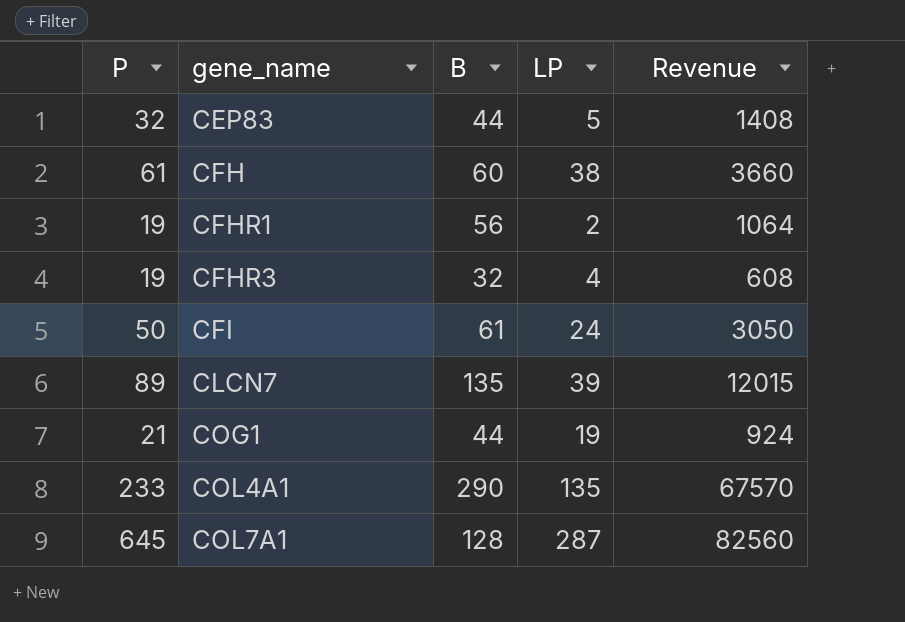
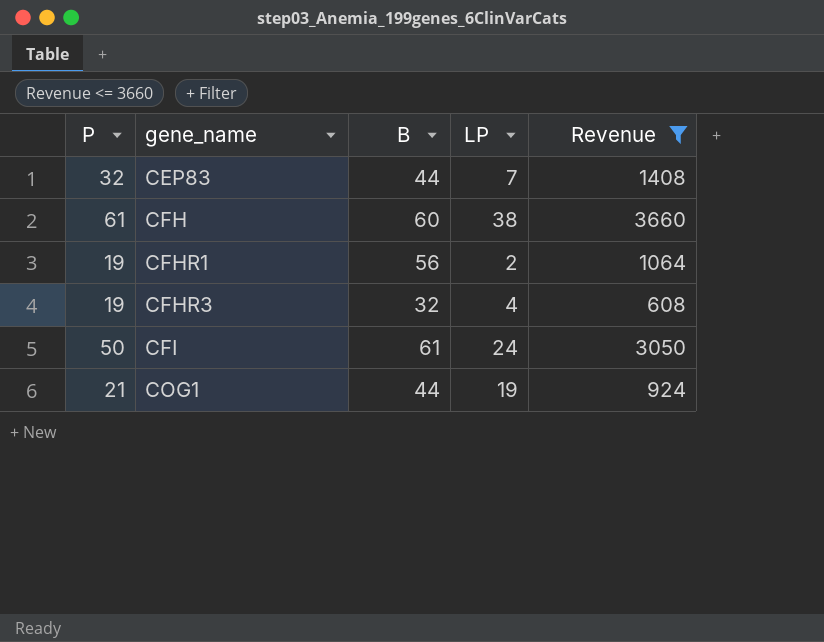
filter: none -> Revenue <= 3660
CEP83 | LP: 5 -> 7

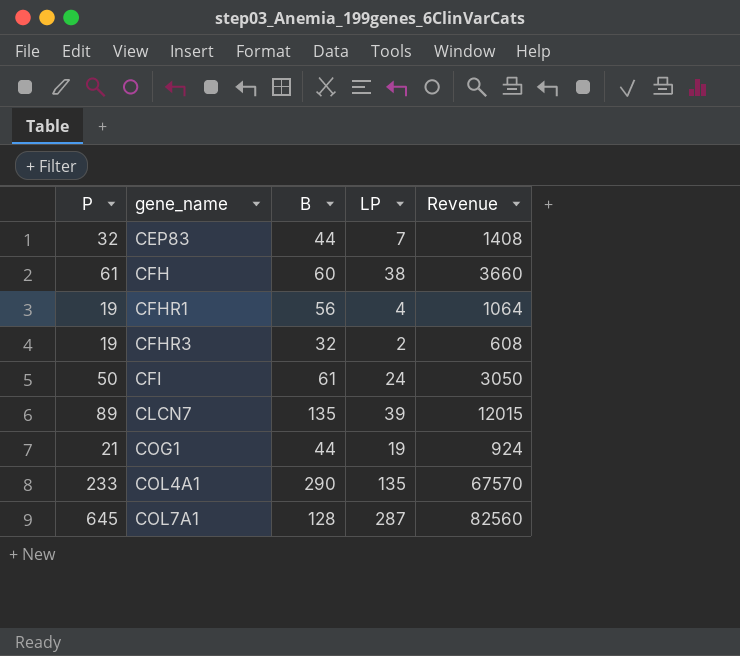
filter: Revenue <= 3660 -> none
CFHR1 | LP: 2 -> 4
CFHR3 | LP: 4 -> 2

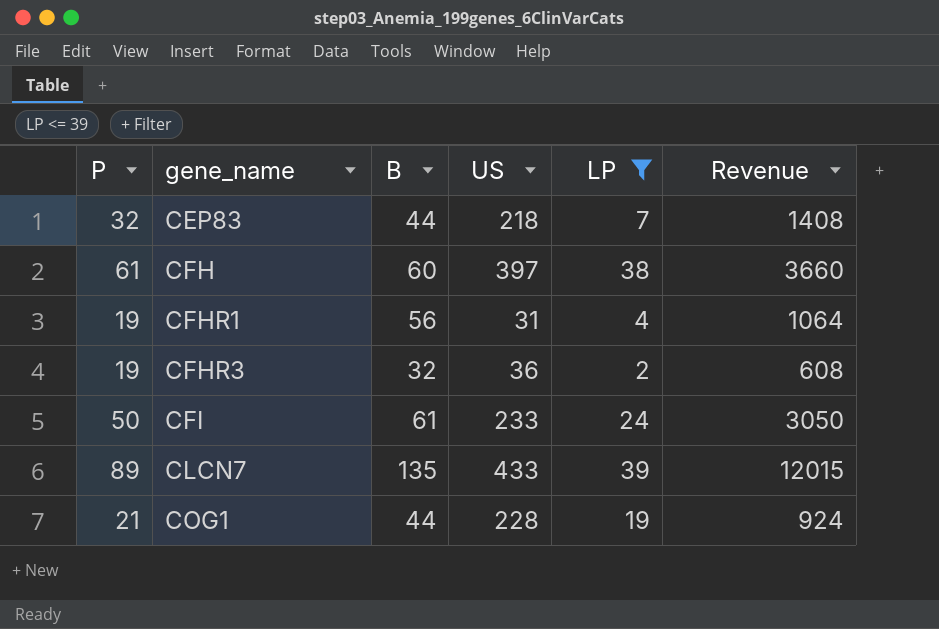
filter: none -> LP <= 39
column US | position: none -> 4

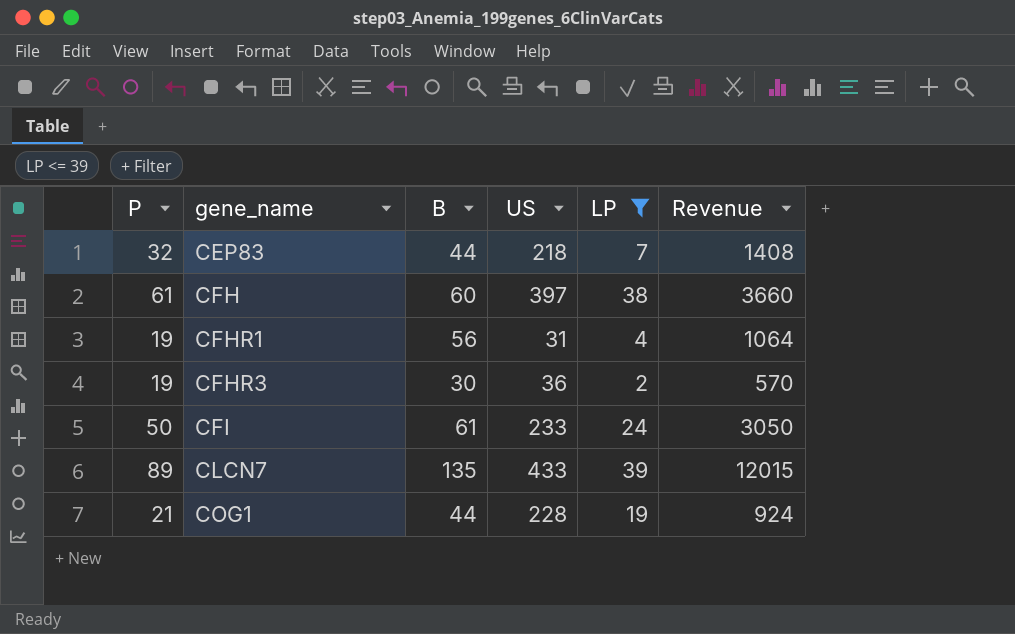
CFHR3 | B: 32 -> 30
CFHR3 | Revenue: 608 -> 570

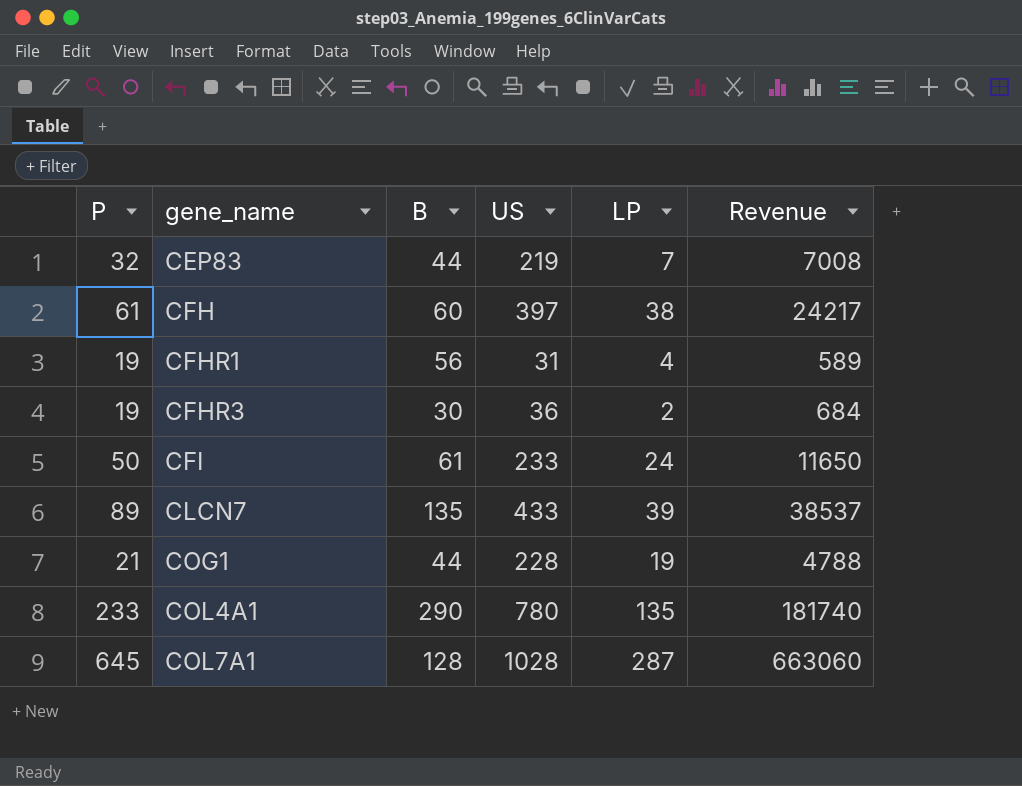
filter: LP <= 39 -> none
column Revenue | formula: [P] * [B] -> [P] * [US]
CEP83 | US: 218 -> 219

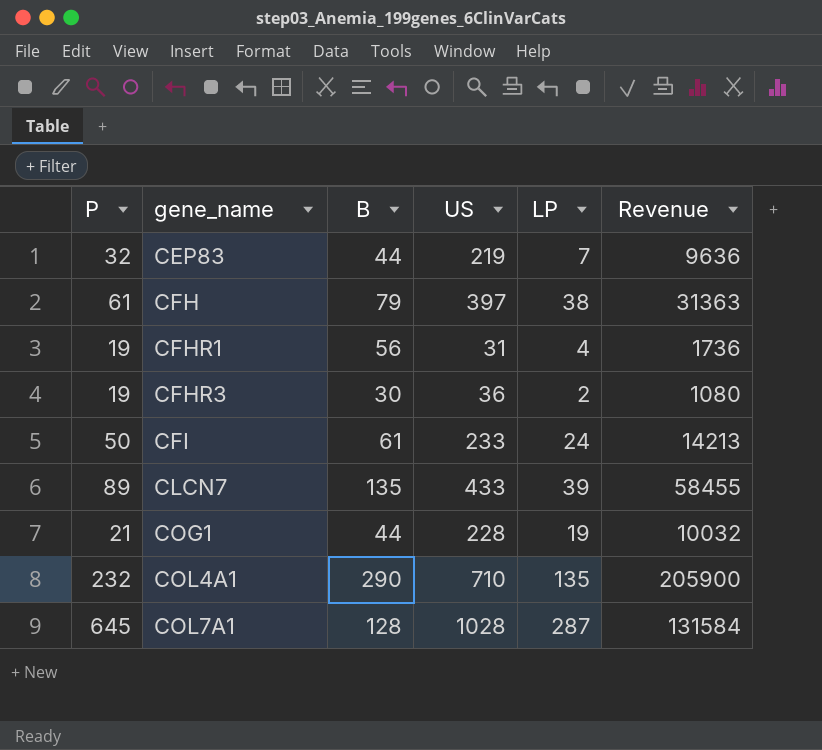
column Revenue | formula: [P] * [US] -> [B] * [US]
CFH | B: 60 -> 79
COL4A1 | P: 233 -> 232
COL4A1 | US: 780 -> 710

